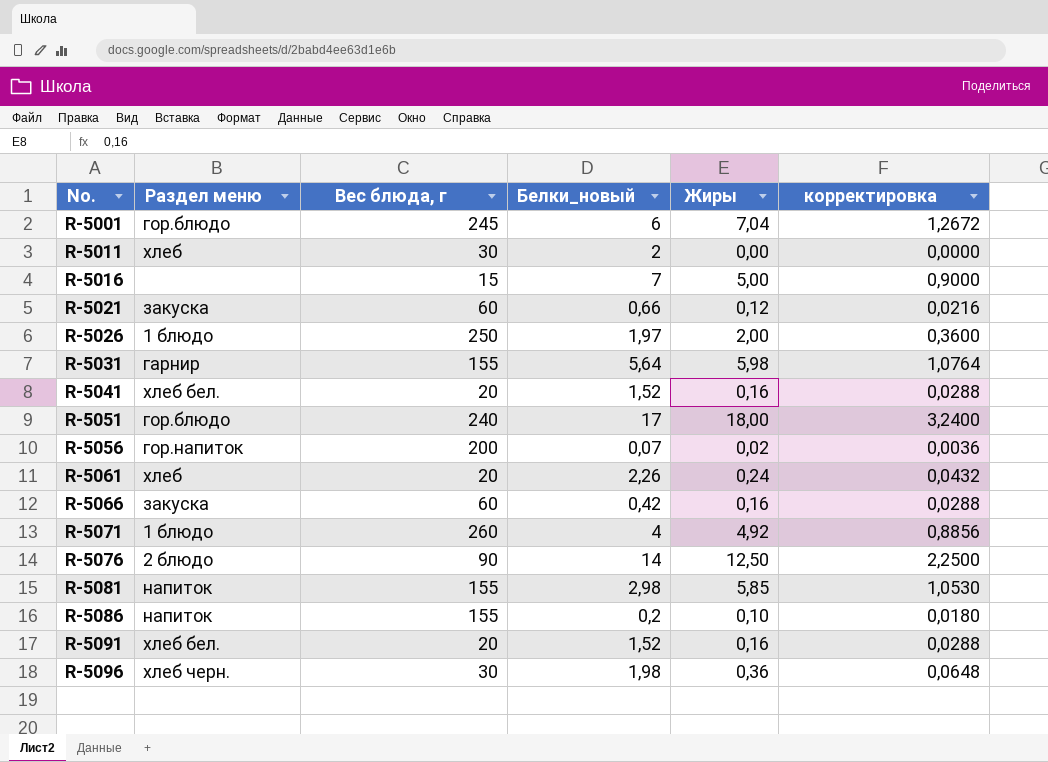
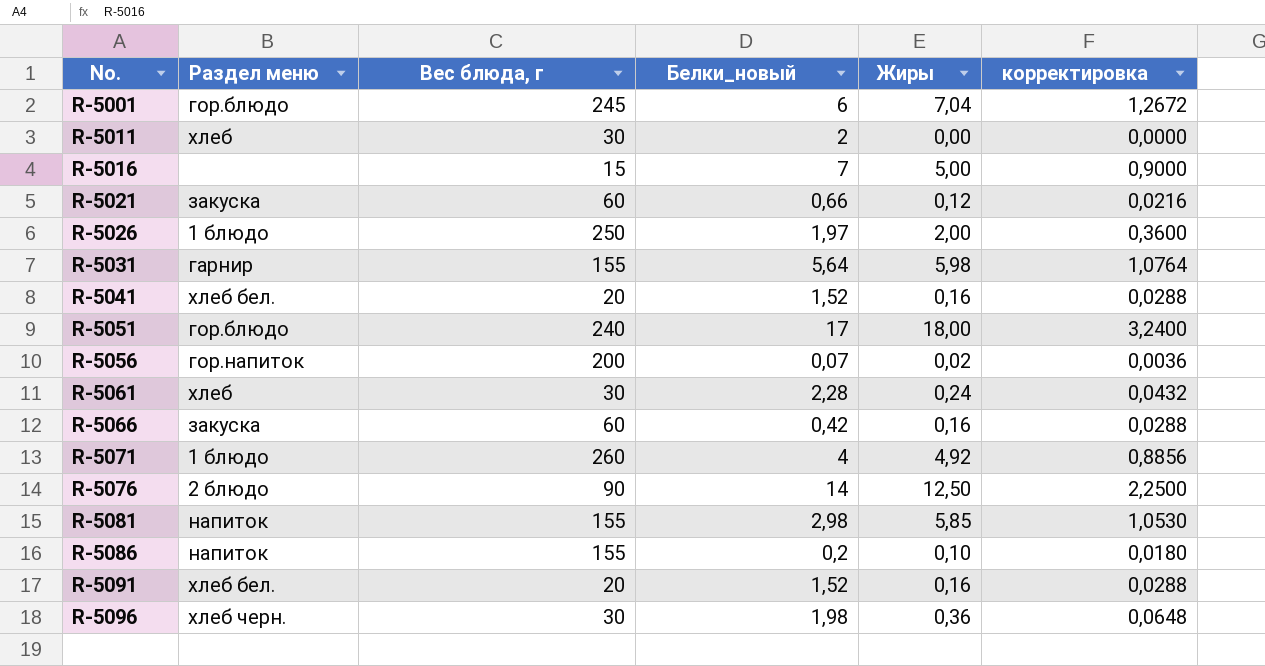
R-5061 | Вес блюда, г: 20 -> 30
R-5061 | Белки_новый: 2,26 -> 2,28

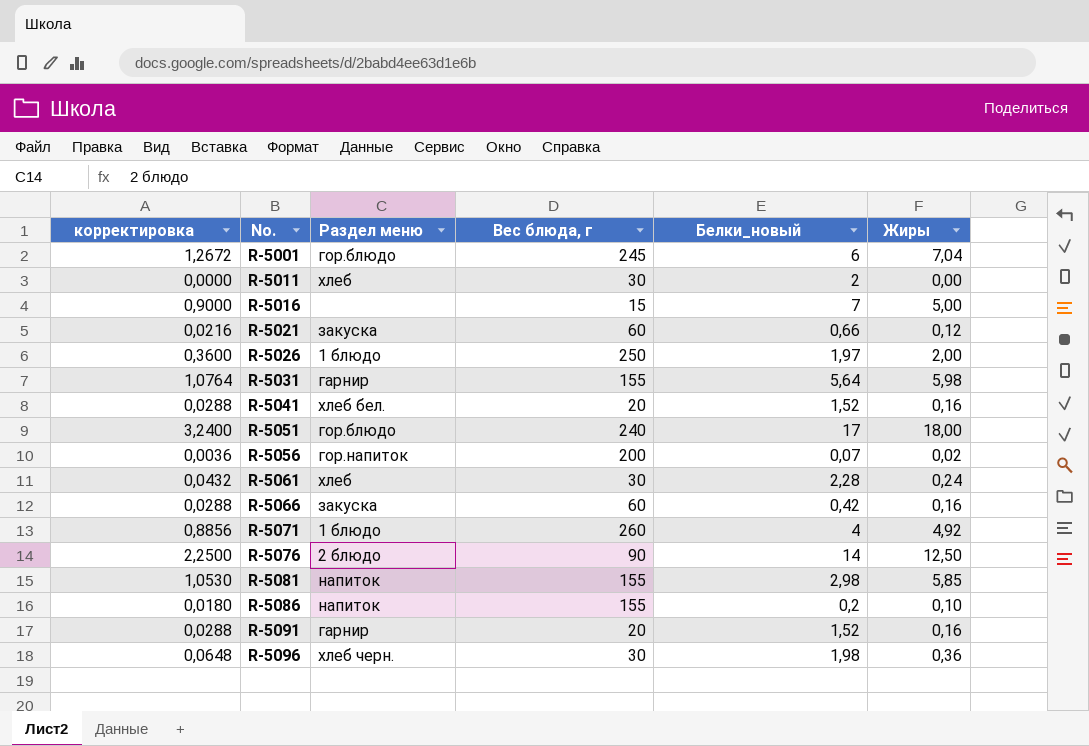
column корректировка | position: 6 -> 1
R-5091 | Раздел меню: хлеб бел. -> гарнир

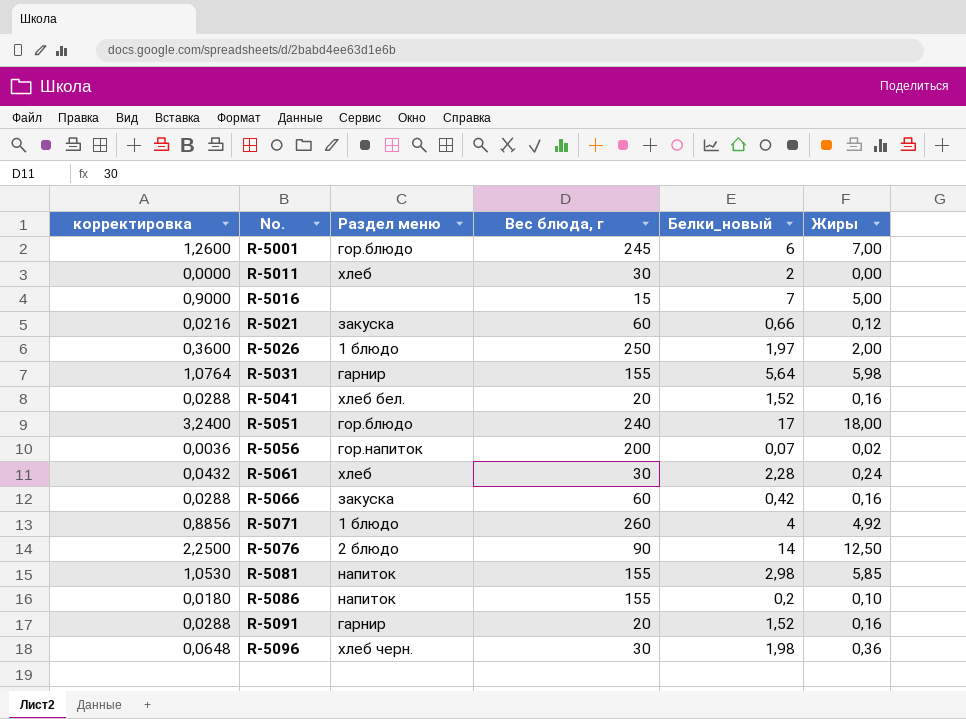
R-5001 | корректировка: 1,2672 -> 1,2600
R-5001 | Жиры: 7,04 -> 7,00

